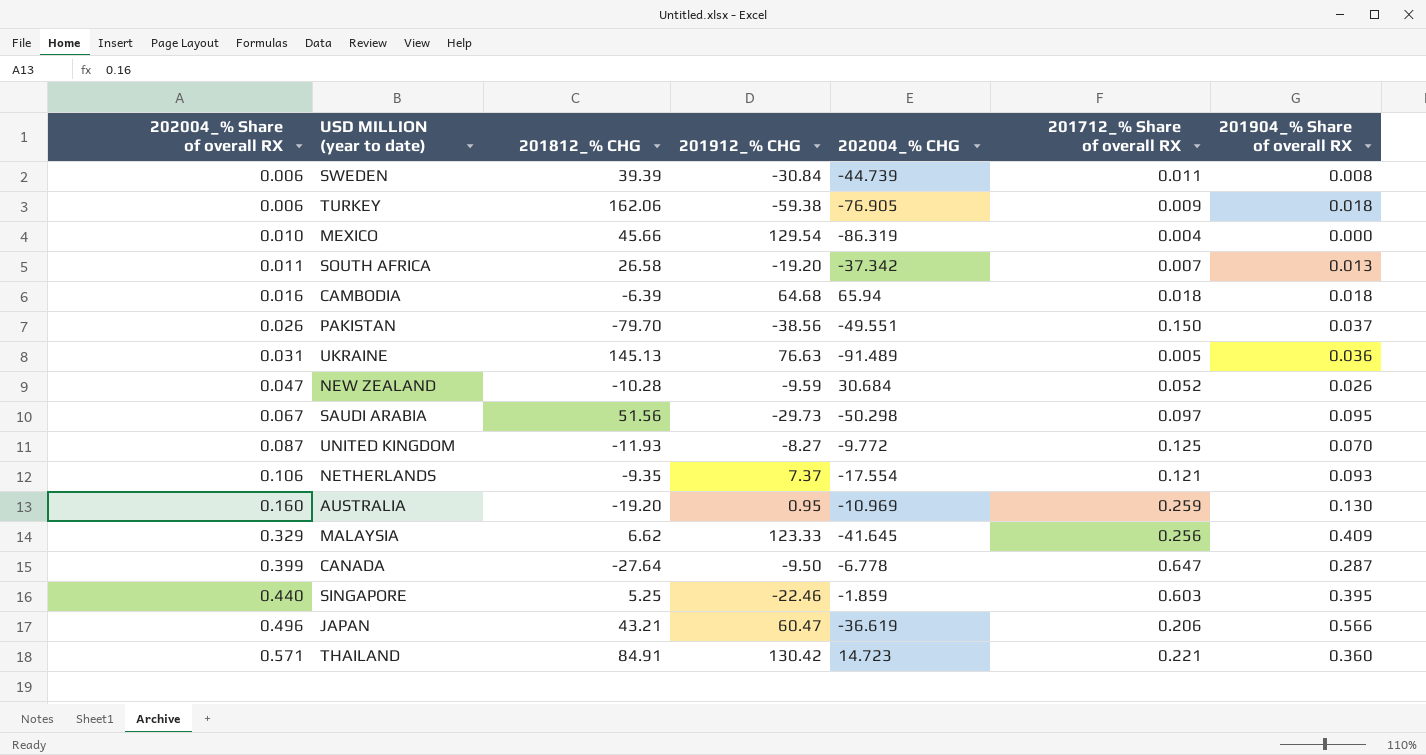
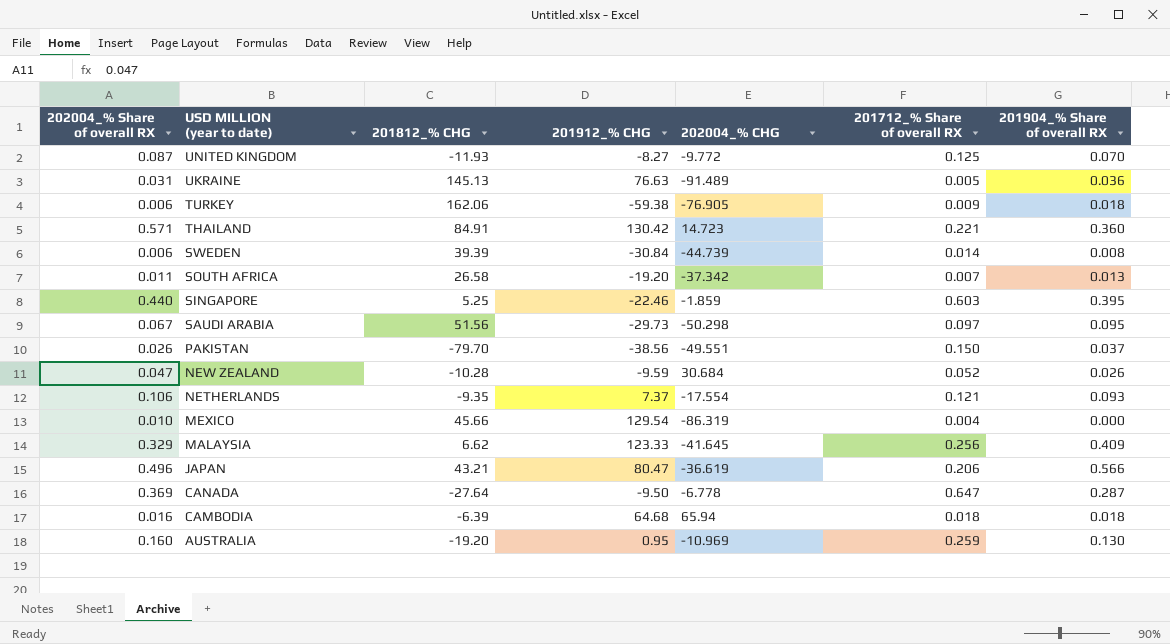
row order: 202004_% Share of overall RX ascending -> USD MILLION (year to date) descending
SWEDEN | 201712_% Share of overall RX: 0.011 -> 0.014
JAPAN | 201912_% CHG: 60.47 -> 80.47
CANADA | 202004_% Share of overall RX: 0.399 -> 0.369

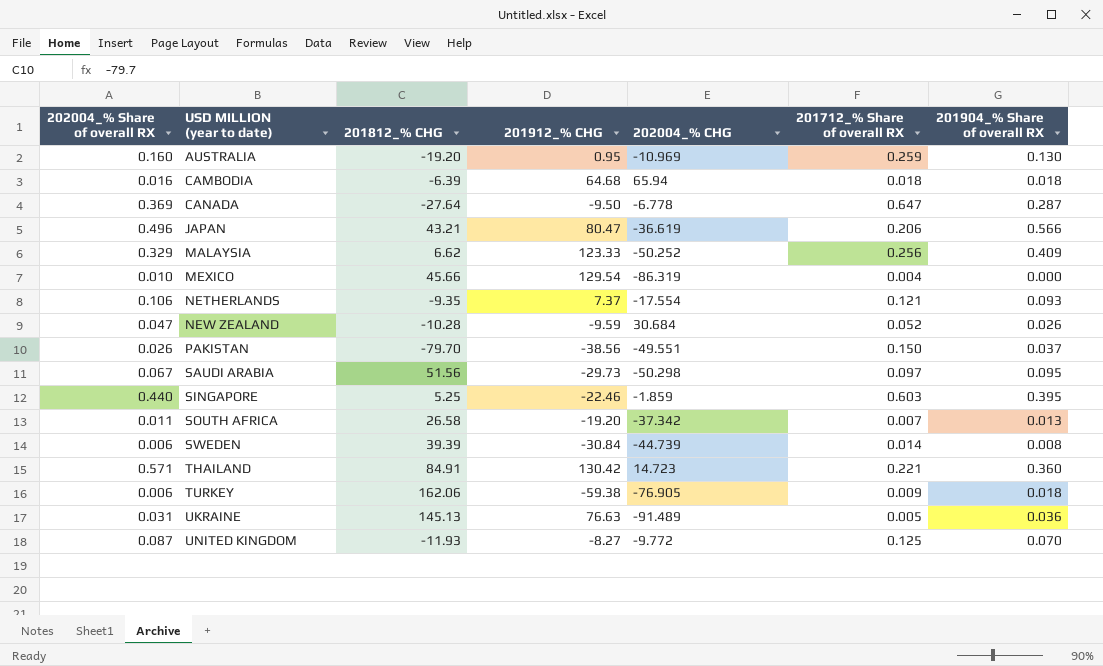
row order: USD MILLION (year to date) descending -> USD MILLION (year to date) ascending
MALAYSIA | 202004_% CHG: -41.645 -> -50.252

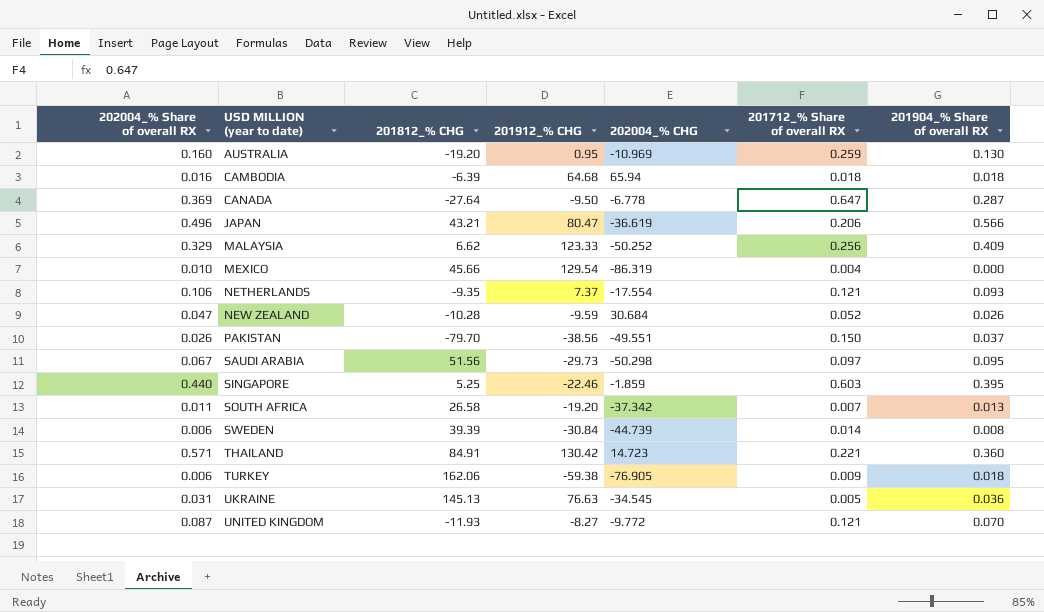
UKRAINE | 202004_% CHG: -91.489 -> -34.545
UNITED KINGDOM | 201712_% Share of overall RX: 0.125 -> 0.121

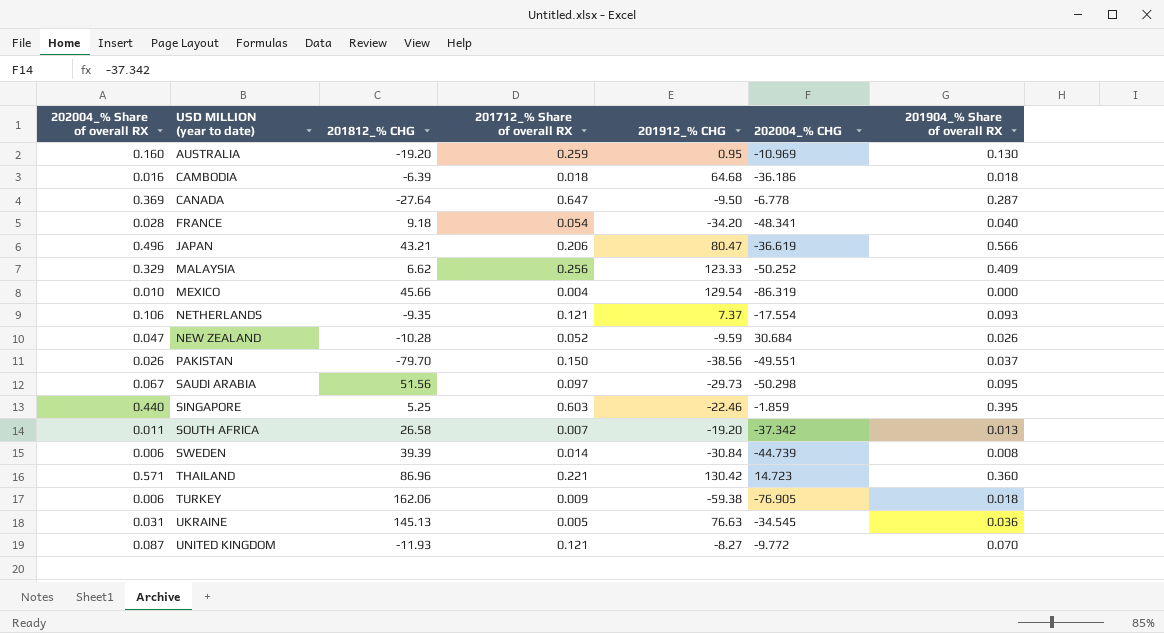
column 201712_% Share of overall RX | position: 6 -> 4
CAMBODIA | 202004_% CHG: 65.94 -> -36.186
row FRANCE: none -> 0.028 | 9.18 | 0.054 | -34.20 | -48.341 | 0.040
THAILAND | 201812_% CHG: 84.91 -> 86.96

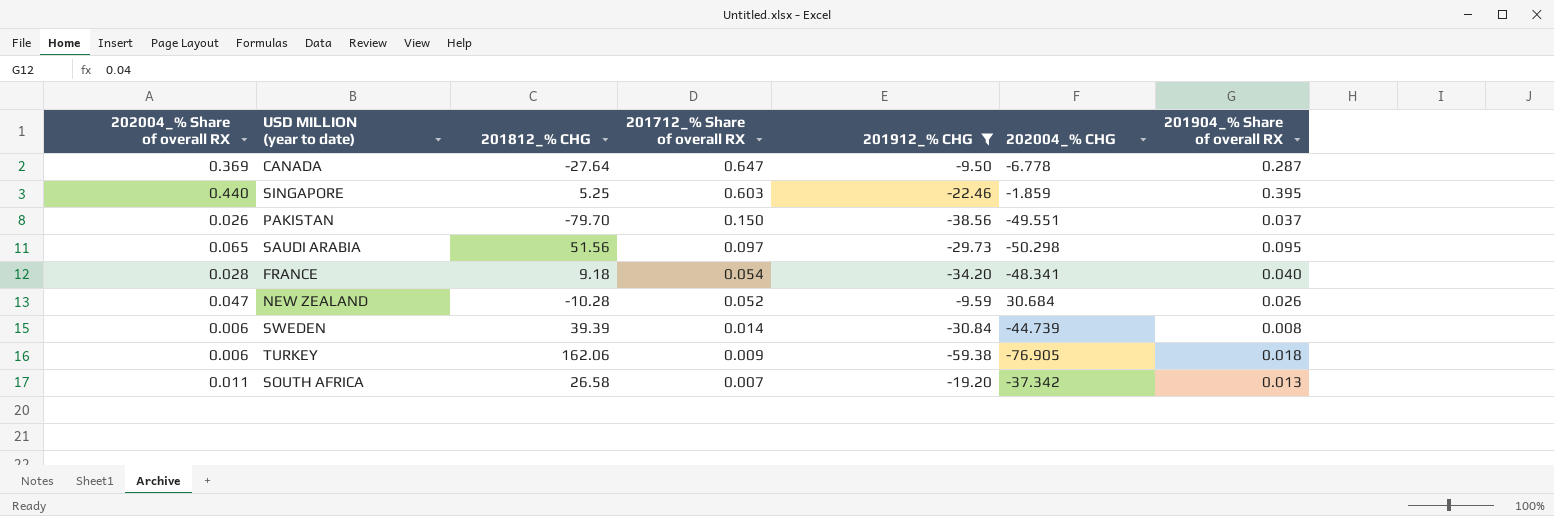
filter: none -> 201912_% CHG <= -9.50
row order: USD MILLION (year to date) ascending -> 201712_% Share of overall RX descending
SAUDI ARABIA | 202004_% Share of overall RX: 0.067 -> 0.065

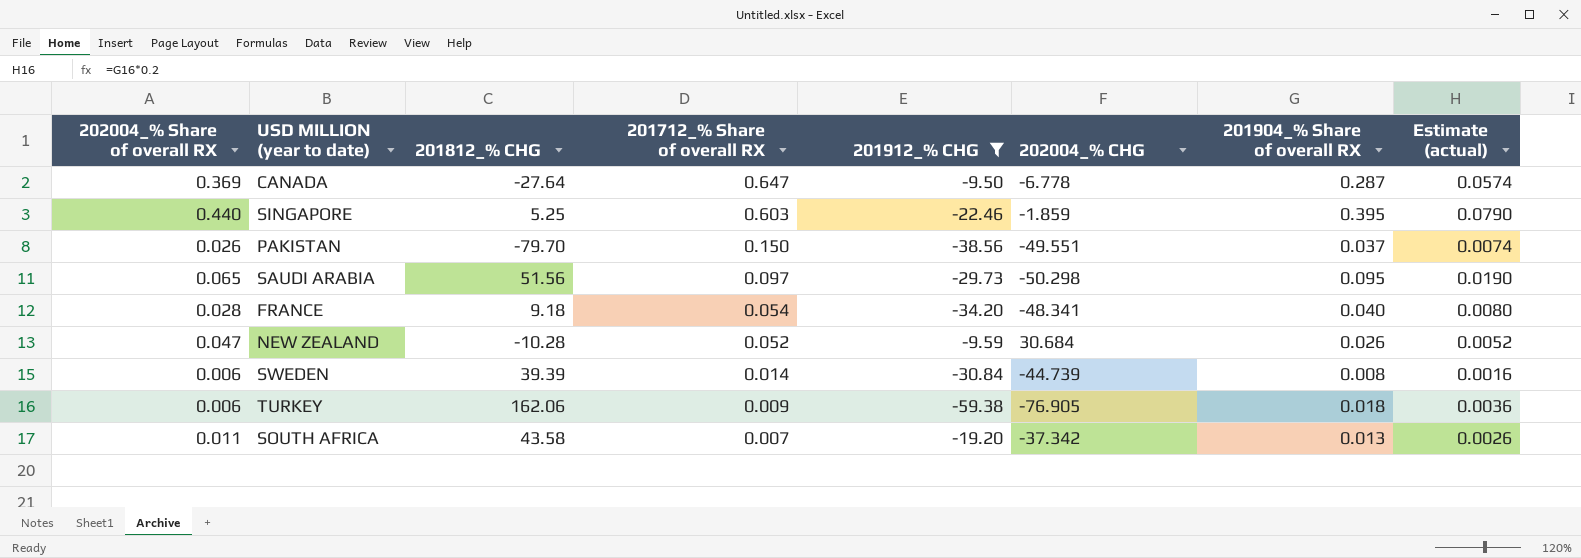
column Estimate (actual) | formula: none -> [201904_% Share of overall RX] * 0.2
SOUTH AFRICA | 201812_% CHG: 26.58 -> 43.58

